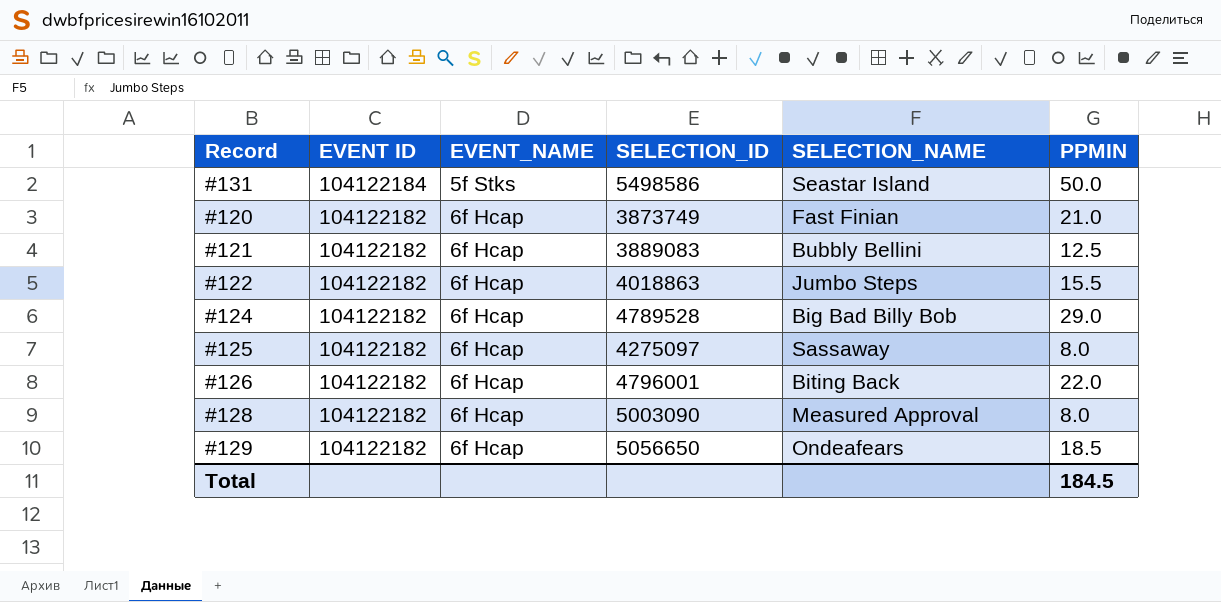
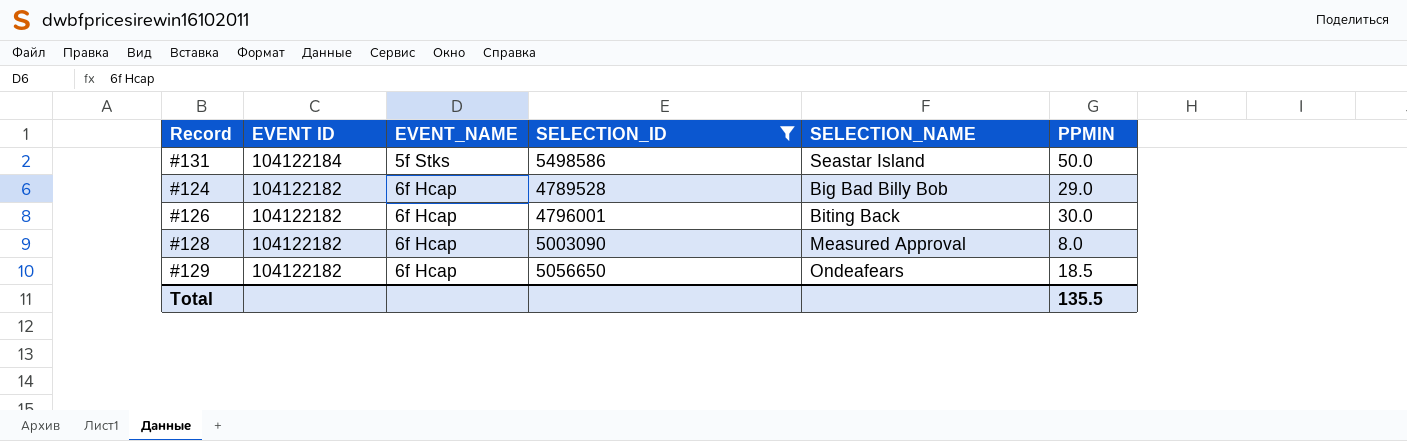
filter: none -> SELECTION_ID >= 4789528
#126 | PPMIN: 22.0 -> 30.0
Total | PPMIN: 184.5 -> 135.5

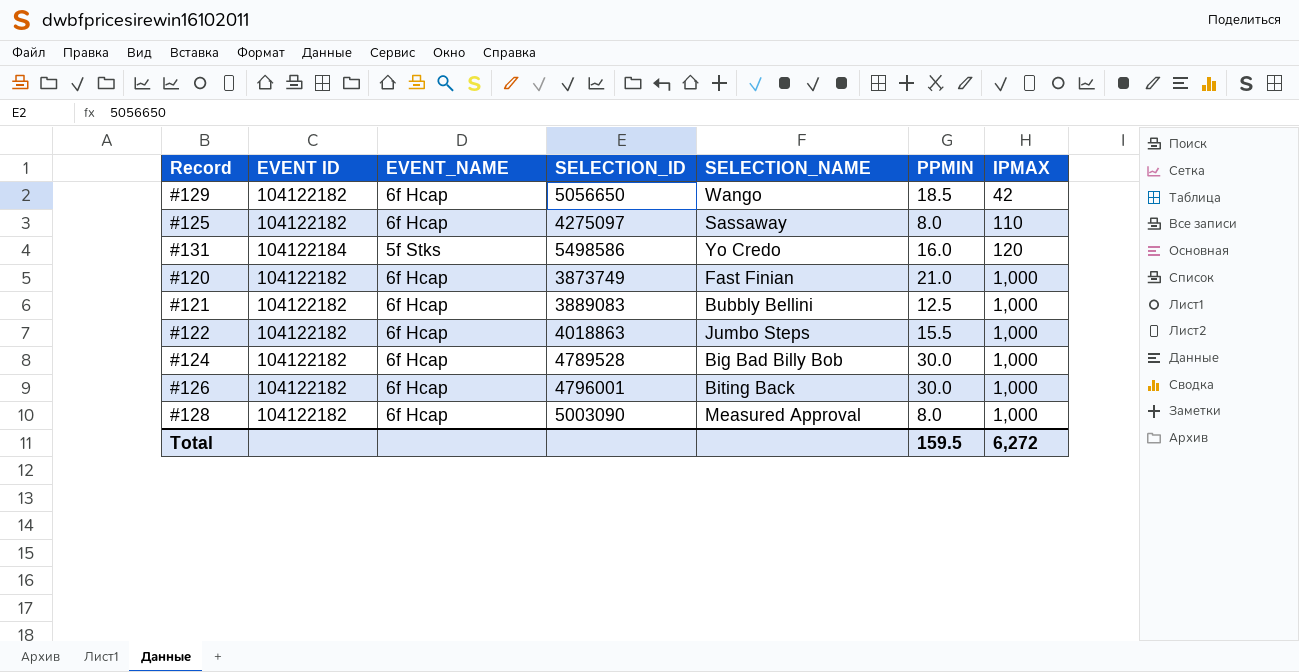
filter: SELECTION_ID >= 4789528 -> none
row order: EVENT ID descending -> IPMAX ascending
column IPMAX | position: none -> 7
#129 | SELECTION_NAME: Ondeafears -> Wango
#131 | SELECTION_NAME: Seastar Island -> Yo Credo
#131 | PPMIN: 50.0 -> 16.0
#124 | PPMIN: 29.0 -> 30.0
Total | PPMIN: 135.5 -> 159.5

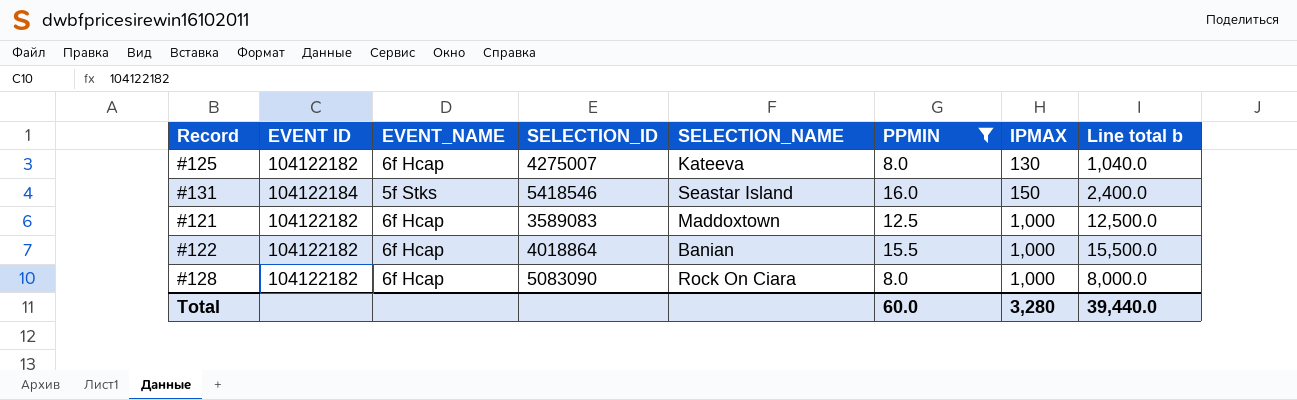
filter: none -> PPMIN <= 16.0
column Line total b | formula: none -> [PPMIN] * [IPMAX]
#125 | SELECTION_ID: 4275097 -> 4275007
#125 | SELECTION_NAME: Sassaway -> Kateeva
#125 | IPMAX: 110 -> 130
#131 | SELECTION_ID: 5498586 -> 5418546
#131 | SELECTION_NAME: Yo Credo -> Seastar Island
#131 | IPMAX: 120 -> 150
#121 | SELECTION_ID: 3889083 -> 3589083
#121 | SELECTION_NAME: Bubbly Bellini -> Maddoxtown
#122 | SELECTION_ID: 4018863 -> 4018864
#122 | SELECTION_NAME: Jumbo Steps -> Banian
#128 | SELECTION_ID: 5003090 -> 5083090
#128 | SELECTION_NAME: Measured Approval -> Rock On Ciara
Total | PPMIN: 159.5 -> 60.0
Total | IPMAX: 6,272 -> 3,280

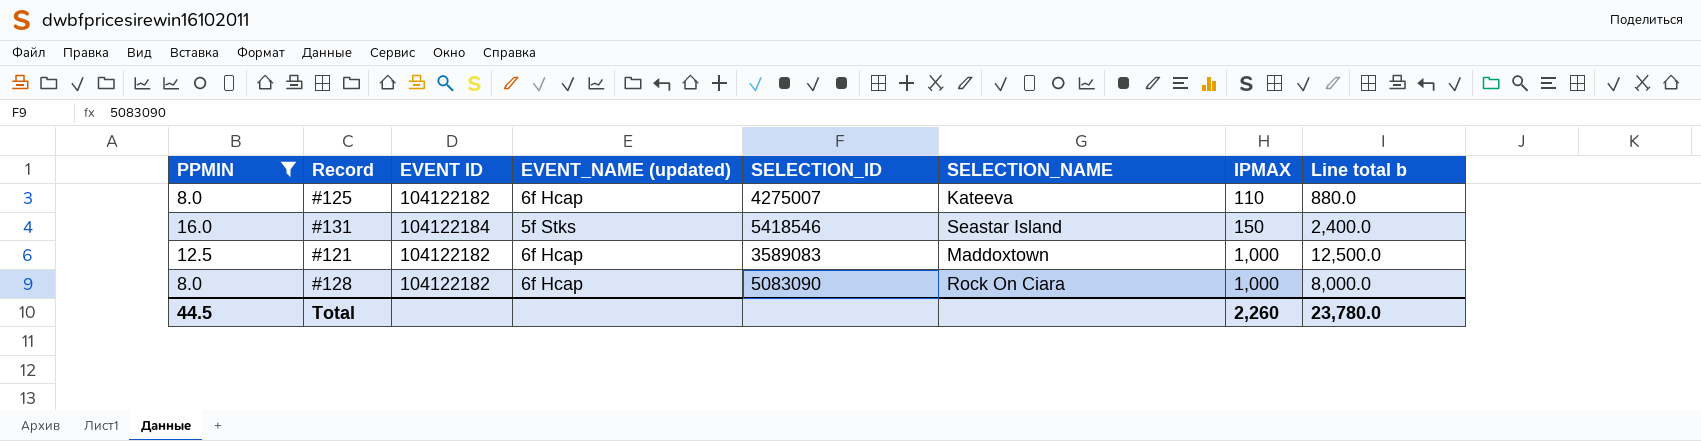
column PPMIN | position: 6 -> 1
column name: EVENT_NAME -> EVENT_NAME (updated)
row #122: 104122182 | 6f Hcap | 4018864 | Banian | 15.5 | 1,000 | 15,500.0 -> none
#125 | IPMAX: 130 -> 110
#125 | Line total b: 1,040.0 -> 880.0
Total | PPMIN: 60.0 -> 44.5
Total | IPMAX: 3,280 -> 2,260
Total | Line total b: 39,440.0 -> 23,780.0

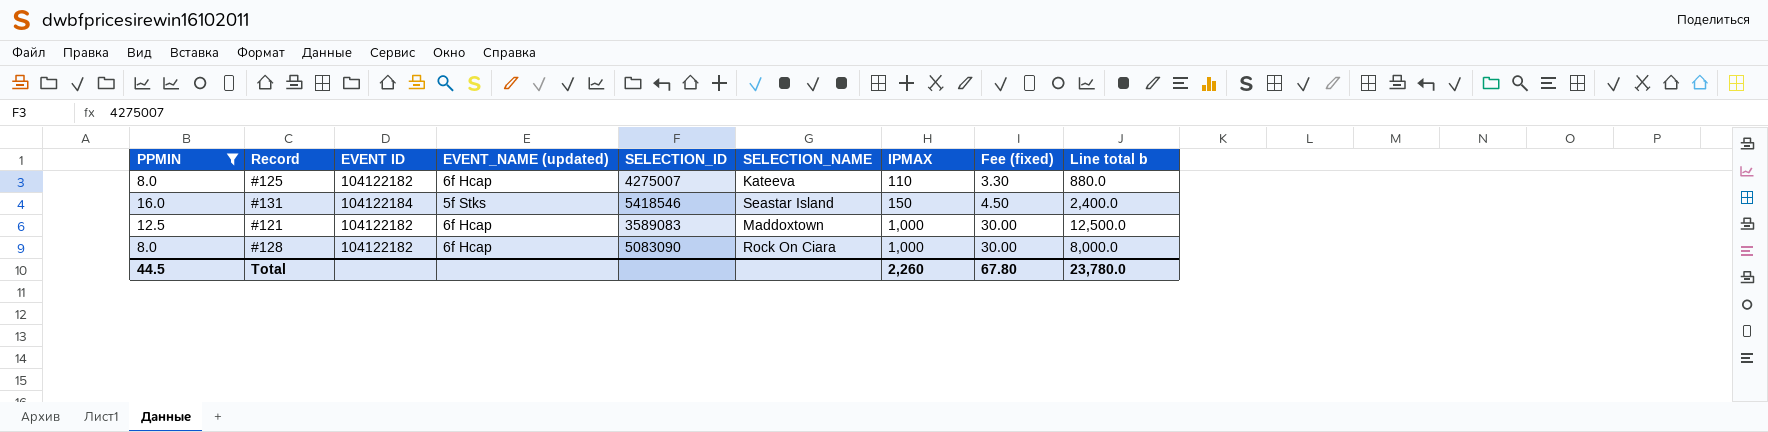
column Fee (fixed) | formula: none -> [IPMAX] * 0.03

